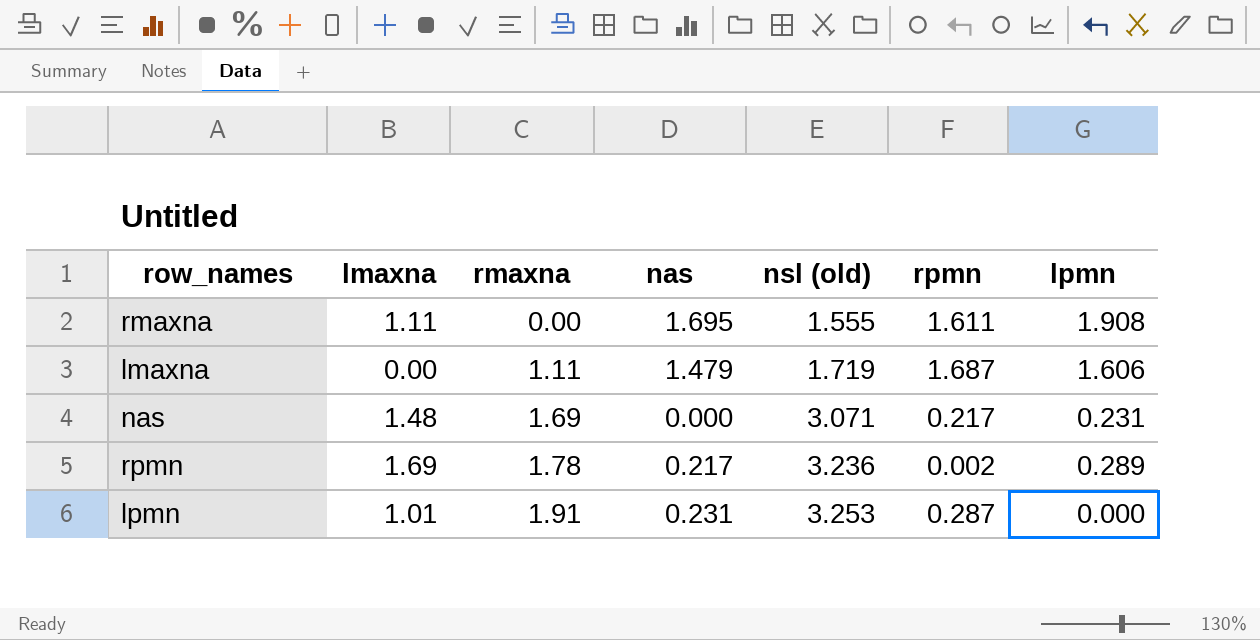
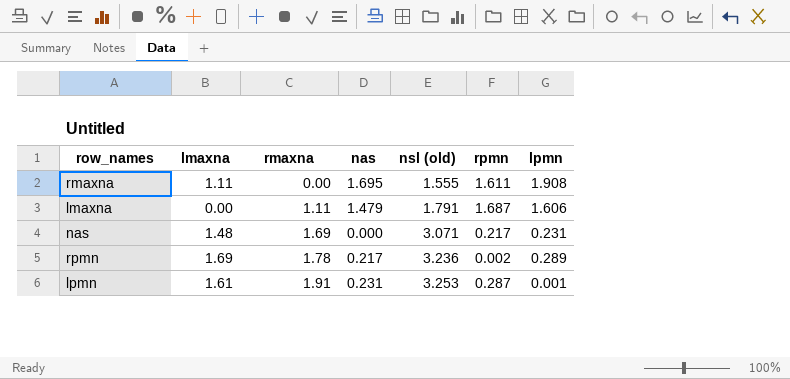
lmaxna | nsl (old): 1.719 -> 1.791
lpmn | lmaxna: 1.01 -> 1.61
lpmn | lpmn: 0.000 -> 0.001

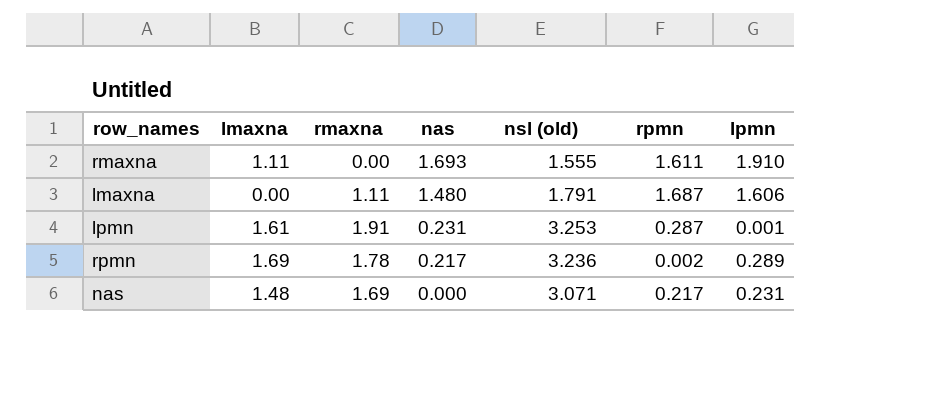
row order: rmaxna ascending -> nas descending
rmaxna | nas: 1.695 -> 1.693
rmaxna | lpmn: 1.908 -> 1.910
lmaxna | nas: 1.479 -> 1.480

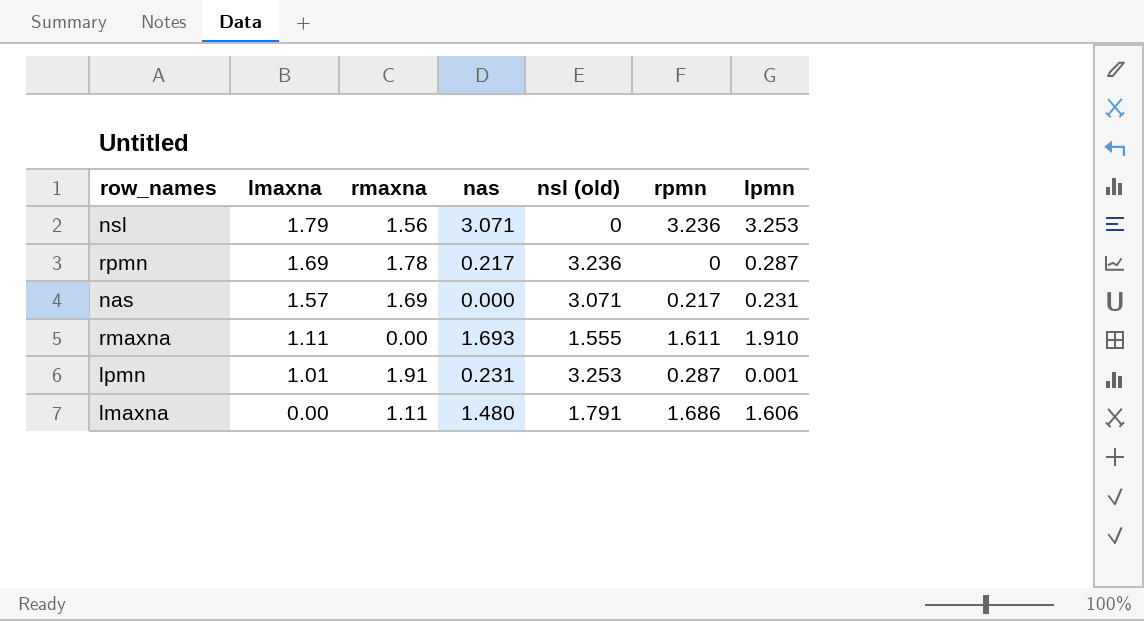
row order: nas descending -> lmaxna descending
row nsl: none -> 1.79 | 1.56 | 3.071 | 0 | 3.236 | 3.253
rpmn | rpmn: 0.002 -> 0
rpmn | lpmn: 0.289 -> 0.287
nas | lmaxna: 1.48 -> 1.57
lpmn | lmaxna: 1.61 -> 1.01
lmaxna | rpmn: 1.687 -> 1.686

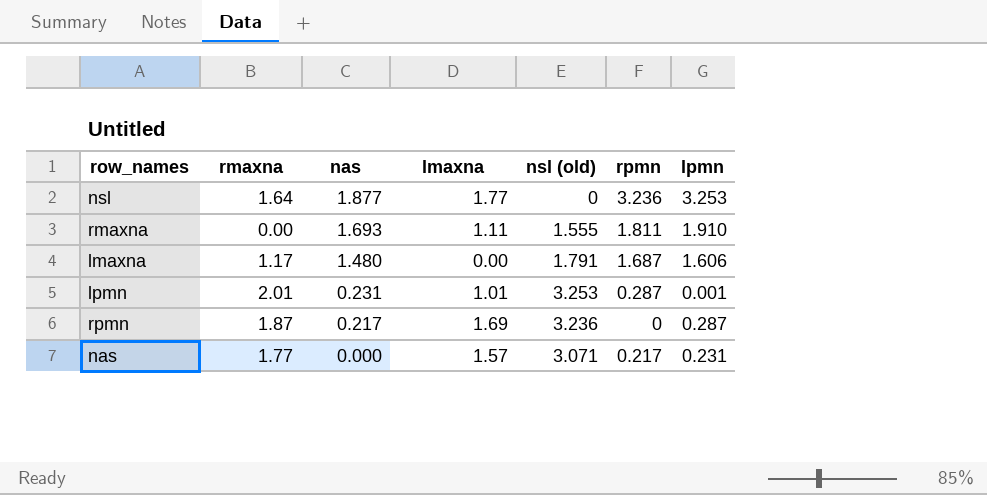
row order: lmaxna descending -> nas descending
column lmaxna | position: 2 -> 4
nsl | rmaxna: 1.56 -> 1.64
nsl | nas: 3.071 -> 1.877
nsl | lmaxna: 1.79 -> 1.77
rmaxna | rpmn: 1.611 -> 1.811
lmaxna | rmaxna: 1.11 -> 1.17
lmaxna | rpmn: 1.686 -> 1.687
lpmn | rmaxna: 1.91 -> 2.01
rpmn | rmaxna: 1.78 -> 1.87
nas | rmaxna: 1.69 -> 1.77

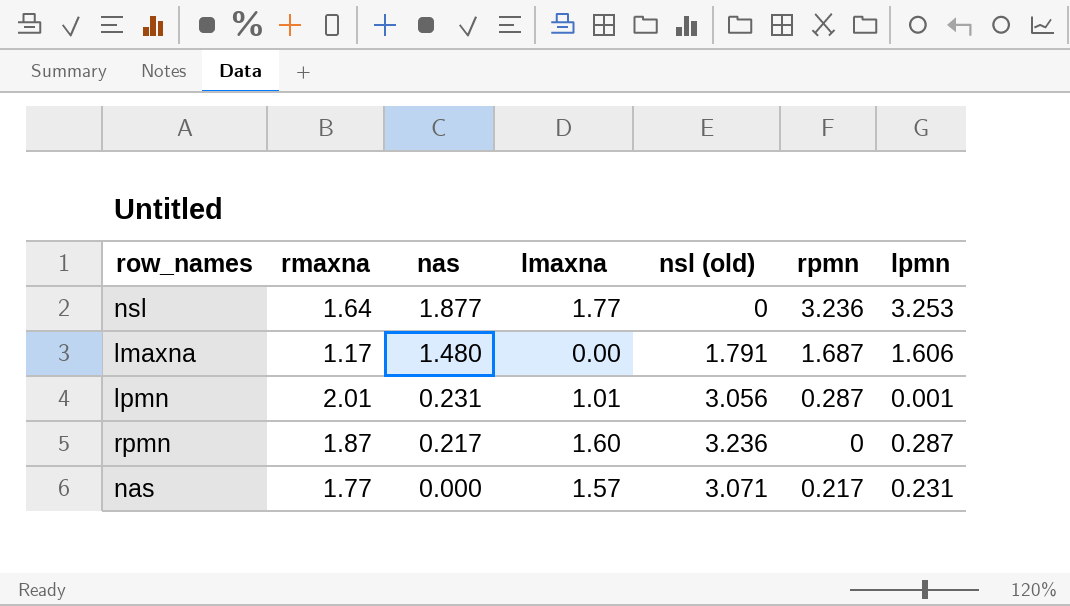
row rmaxna: 0.00 | 1.693 | 1.11 | 1.555 | 1.811 | 1.910 -> none
lpmn | nsl (old): 3.253 -> 3.056
rpmn | lmaxna: 1.69 -> 1.60

